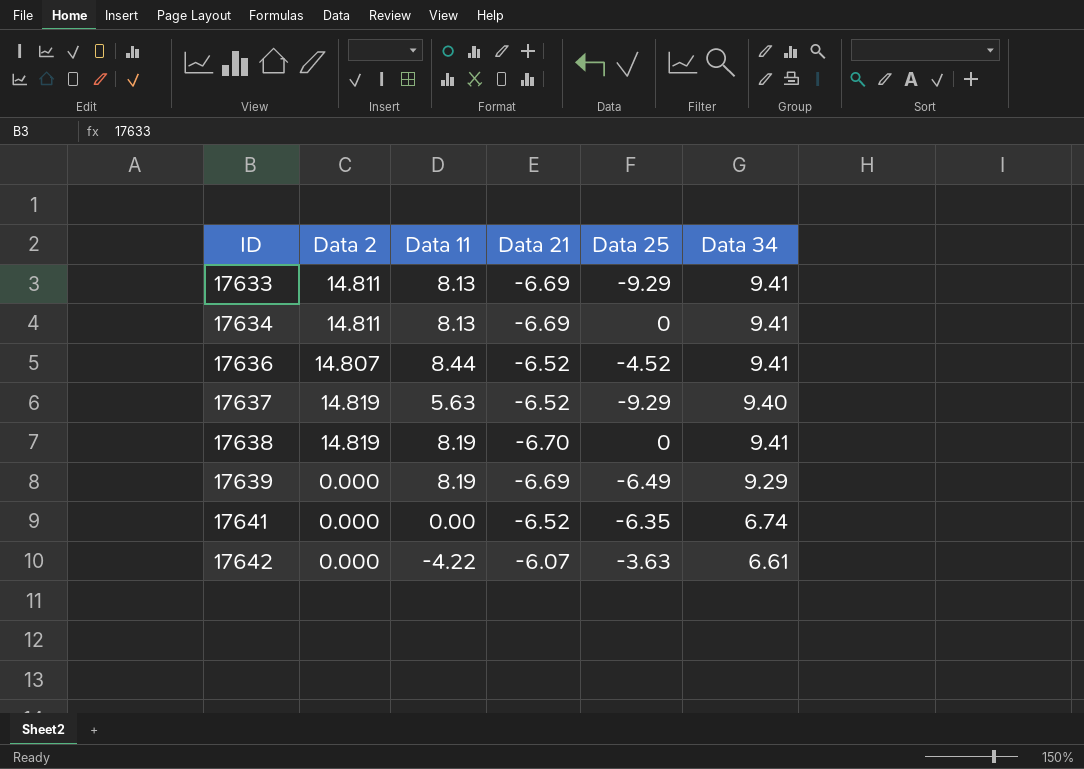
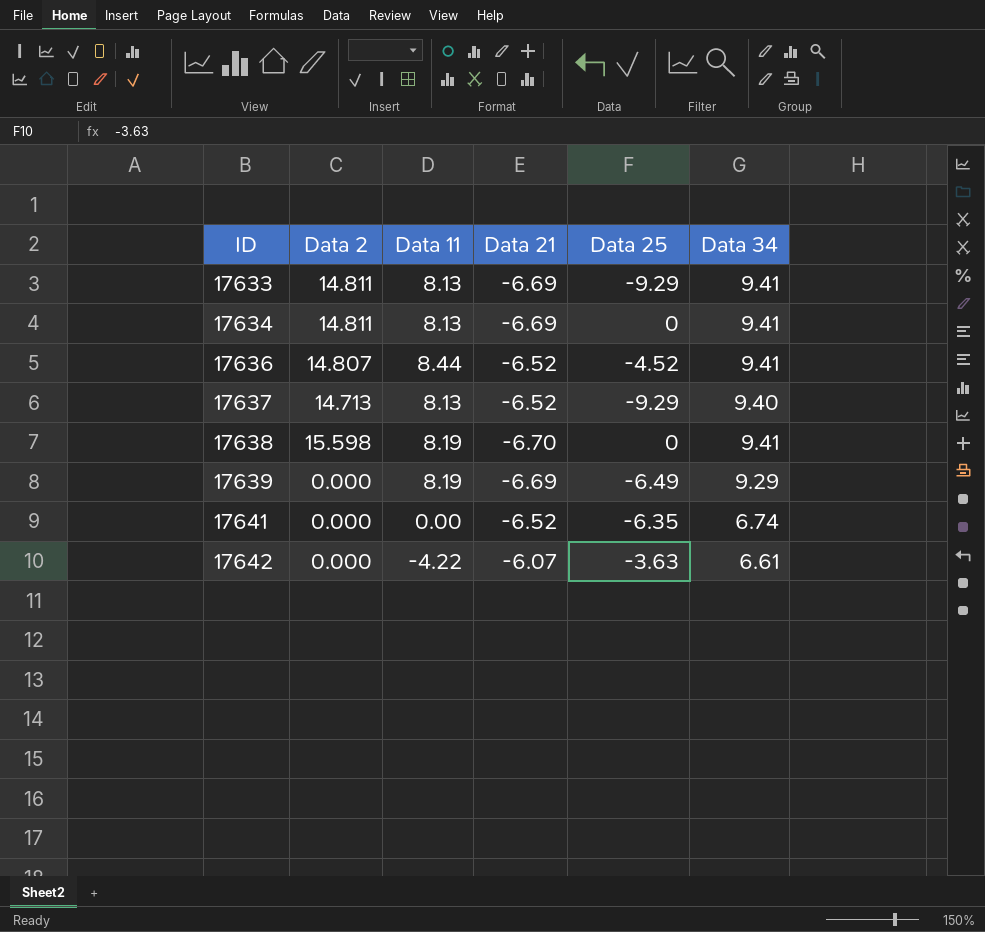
17637 | Data 2: 14.819 -> 14.713
17637 | Data 11: 5.63 -> 8.13
17638 | Data 2: 14.819 -> 15.598

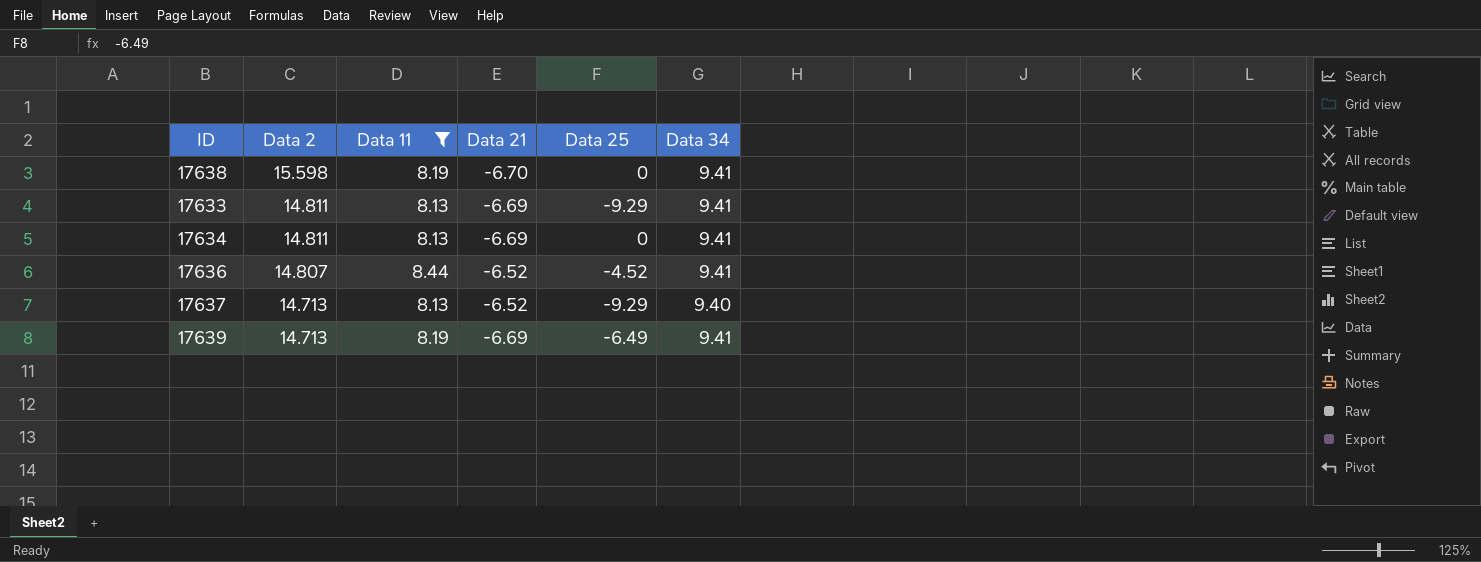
filter: none -> Data 11 >= 8.13
row order: ID ascending -> Data 2 descending
17639 | Data 2: 0.000 -> 14.713
17639 | Data 34: 9.29 -> 9.41

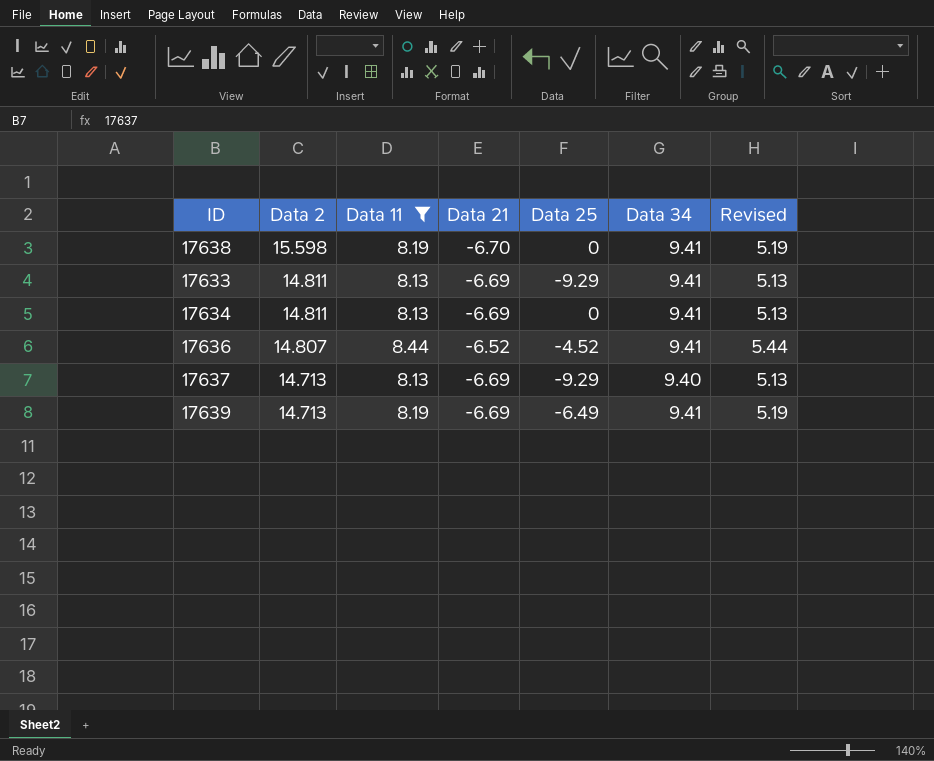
column Revised | formula: none -> [Data 11] - 3
17637 | Data 21: -6.52 -> -6.69

